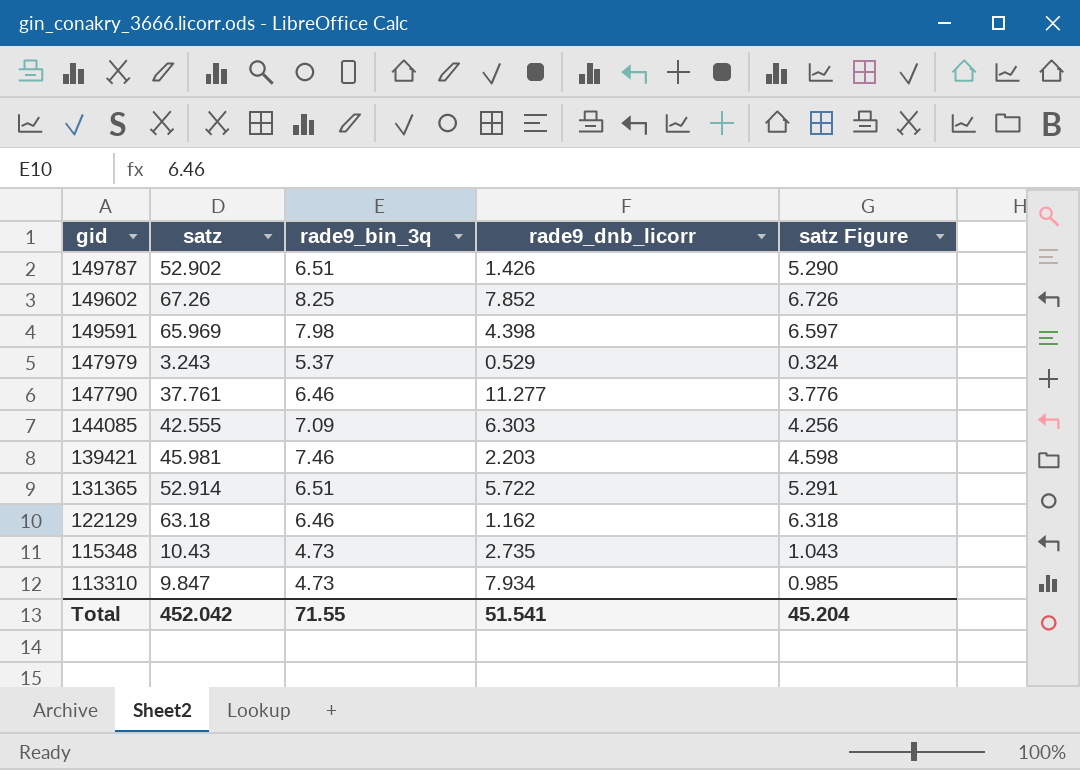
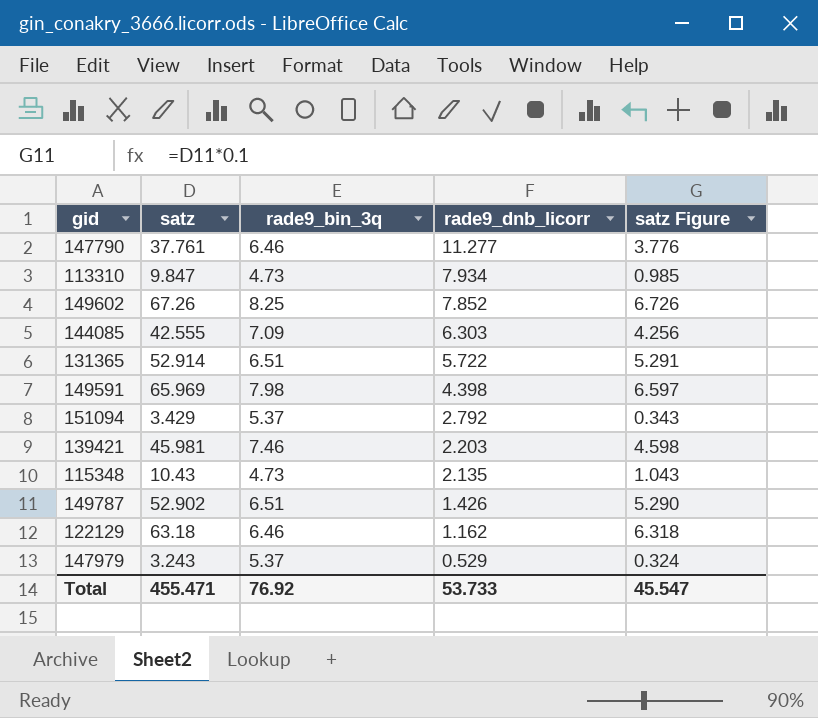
row order: gid descending -> rade9_dnb_licorr descending
row 151094: none -> 3.429 | 5.37 | 2.792 | 0.343
115348 | rade9_dnb_licorr: 2.735 -> 2.135
Total | satz: 452.042 -> 455.471
Total | rade9_bin_3q: 71.55 -> 76.92
Total | rade9_dnb_licorr: 51.541 -> 53.733
Total | satz Figure: 45.204 -> 45.547

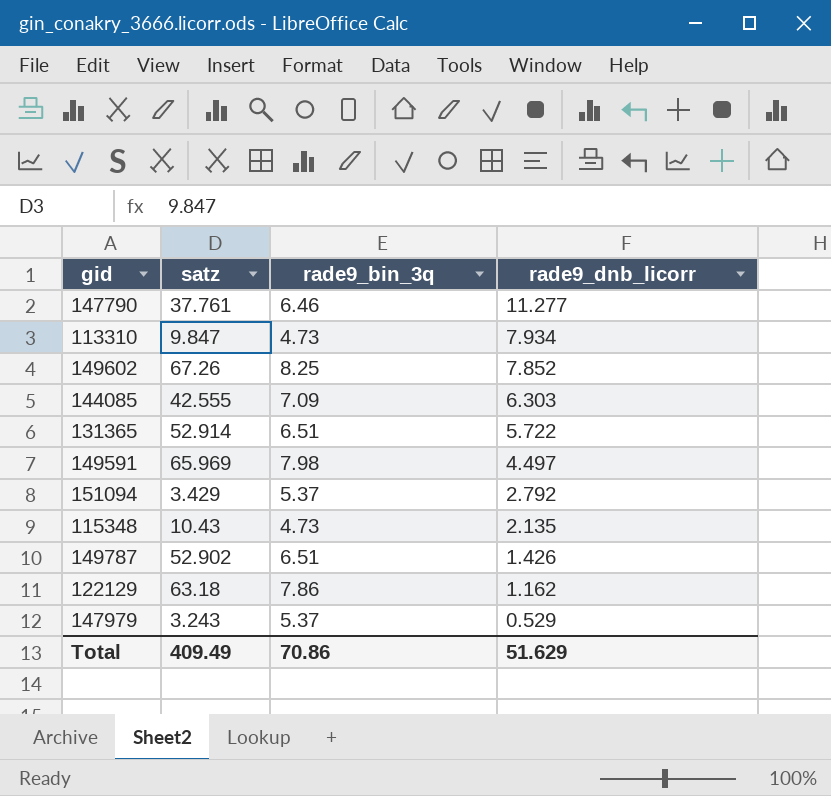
column satz Figure | formula: [satz] * 0.1 -> none
row 139421: 45.981 | 7.46 | 2.203 | 4.598 -> none
149591 | rade9_dnb_licorr: 4.398 -> 4.497
122129 | rade9_bin_3q: 6.46 -> 7.86
Total | satz: 455.471 -> 409.49
Total | rade9_bin_3q: 76.92 -> 70.86
Total | rade9_dnb_licorr: 53.733 -> 51.629

